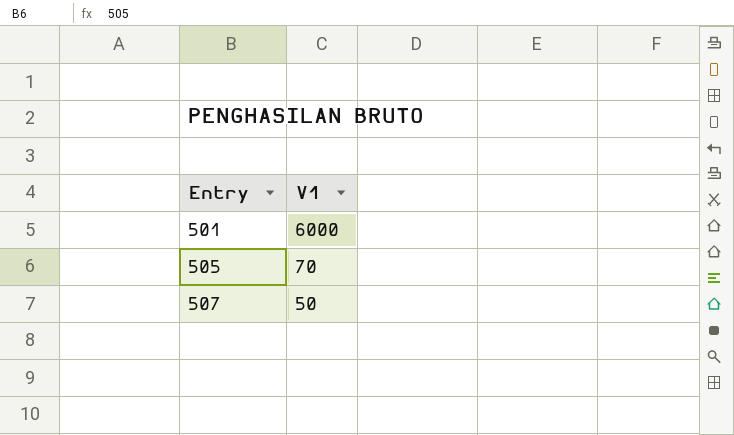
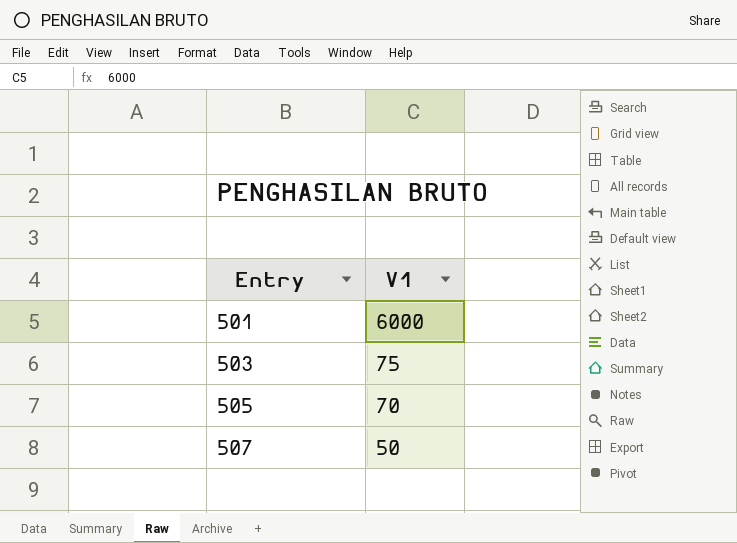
row 503: none -> 75

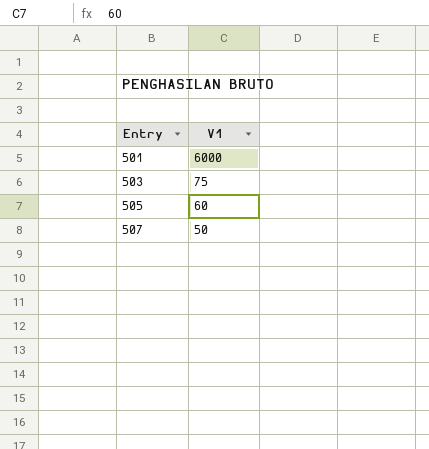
505 | V1: 70 -> 60

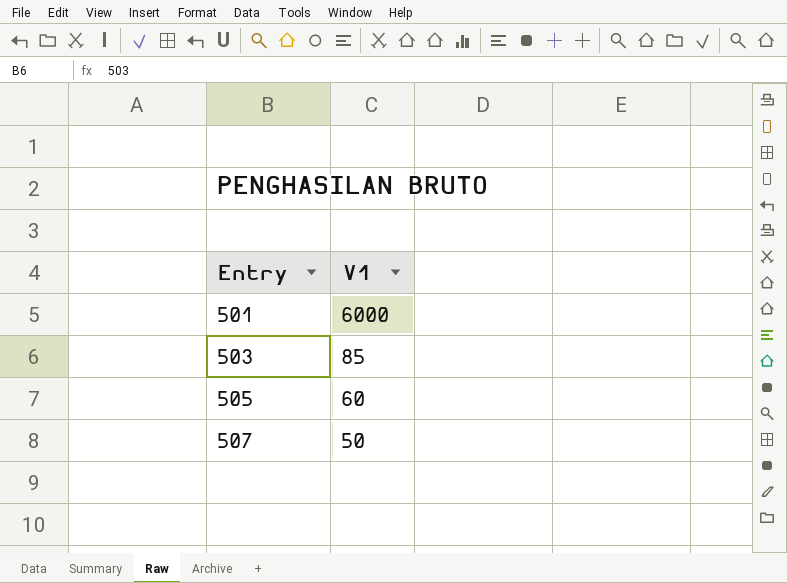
503 | V1: 75 -> 85

